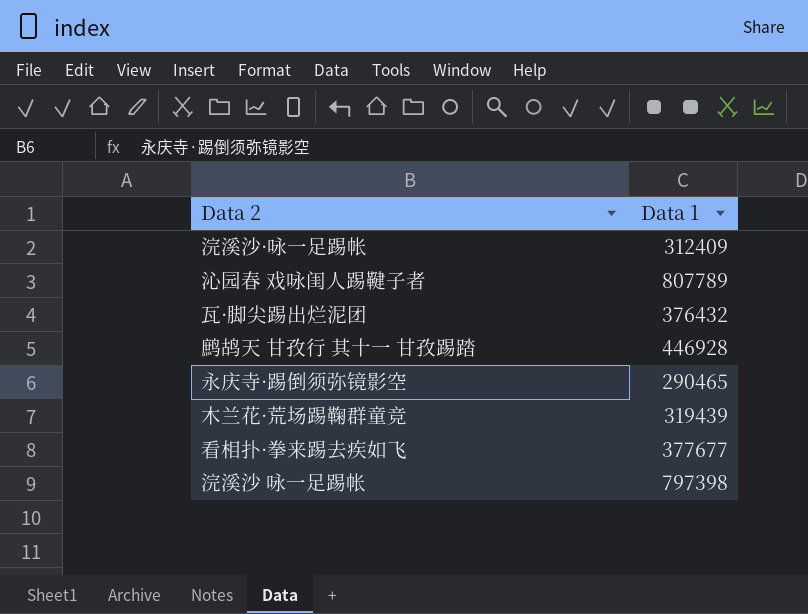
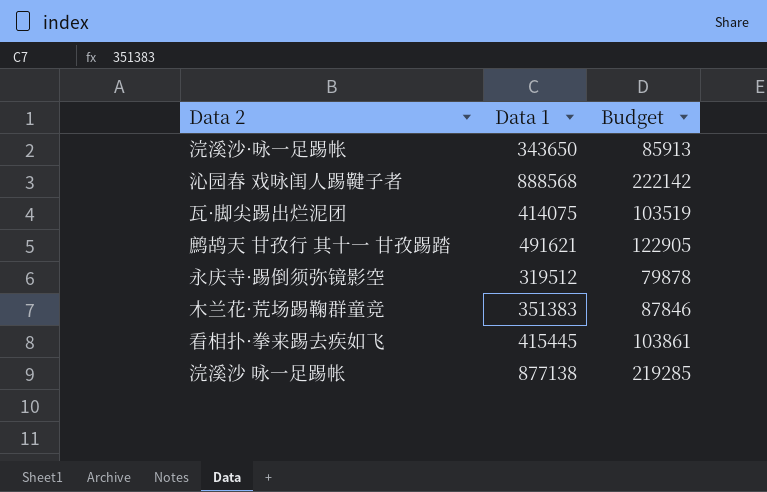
column Budget | formula: none -> [Data 1] * 0.25
浣溪沙·咏一足踢帐 | Data 1: 312409 -> 343650
沁园春 戏咏闺人踢鞬子者 | Data 1: 807789 -> 888568
瓦·脚尖踢出烂泥团 | Data 1: 376432 -> 414075
鹧鸪天 甘孜行 其十一 甘孜踢踏 | Data 1: 446928 -> 491621
永庆寺·踢倒须弥镜影空 | Data 1: 290465 -> 319512
木兰花·荒场踢鞠群童竞 | Data 1: 319439 -> 351383
看相扑·拳来踢去疾如飞 | Data 1: 377677 -> 415445
浣溪沙 咏一足踢帐 | Data 1: 797398 -> 877138

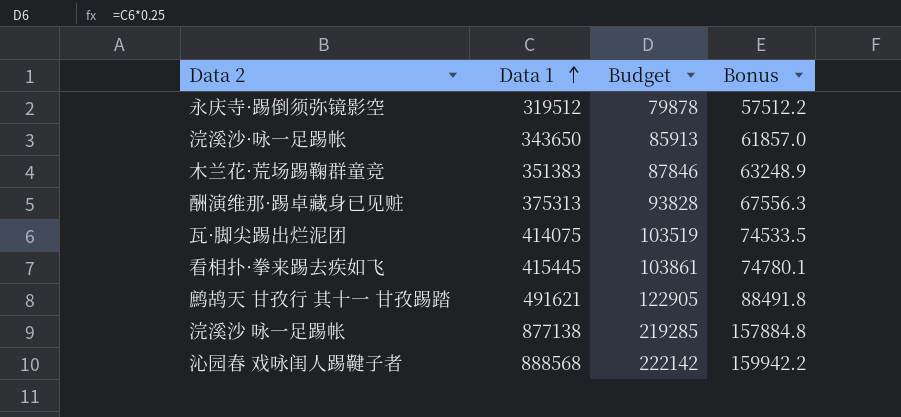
row order: none -> Data 1 ascending
column Bonus | formula: none -> [Data 1] * 0.18
row 酬演维那·踢卓藏身已见赃: none -> 375313 | 93828 | 67556.3

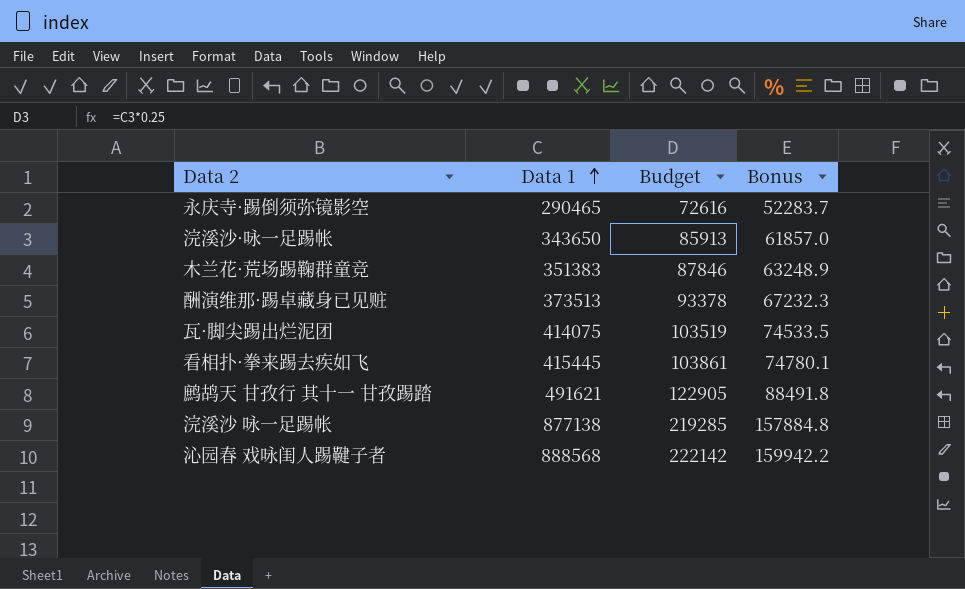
永庆寺·踢倒须弥镜影空 | Data 1: 319512 -> 290465
永庆寺·踢倒须弥镜影空 | Budget: 79878 -> 72616
永庆寺·踢倒须弥镜影空 | Bonus: 57512.2 -> 52283.7
酬演维那·踢卓藏身已见赃 | Data 1: 375313 -> 373513
酬演维那·踢卓藏身已见赃 | Budget: 93828 -> 93378
酬演维那·踢卓藏身已见赃 | Bonus: 67556.3 -> 67232.3

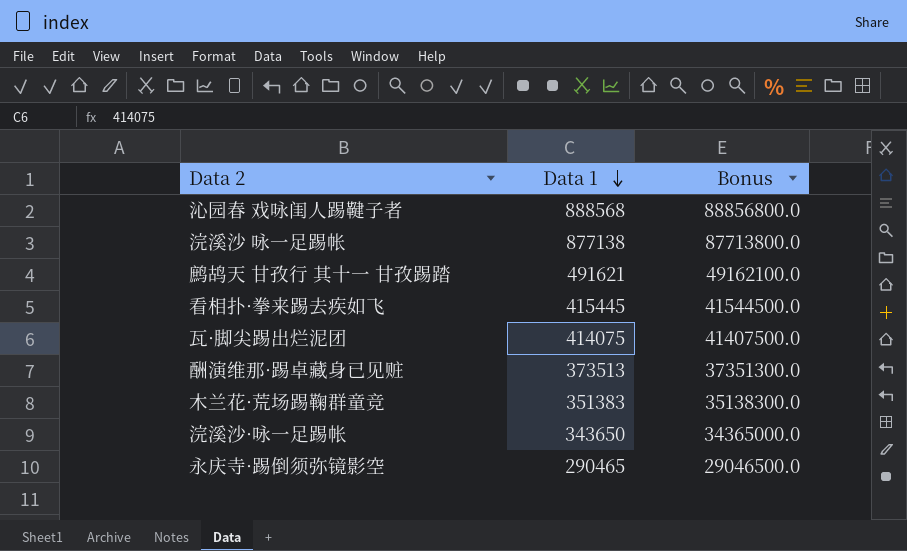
row order: Data 1 ascending -> Data 1 descending
column Budget | formula: [Data 1] * 0.25 -> none
column Bonus | formula: [Data 1] * 0.18 -> [Data 1] * 100

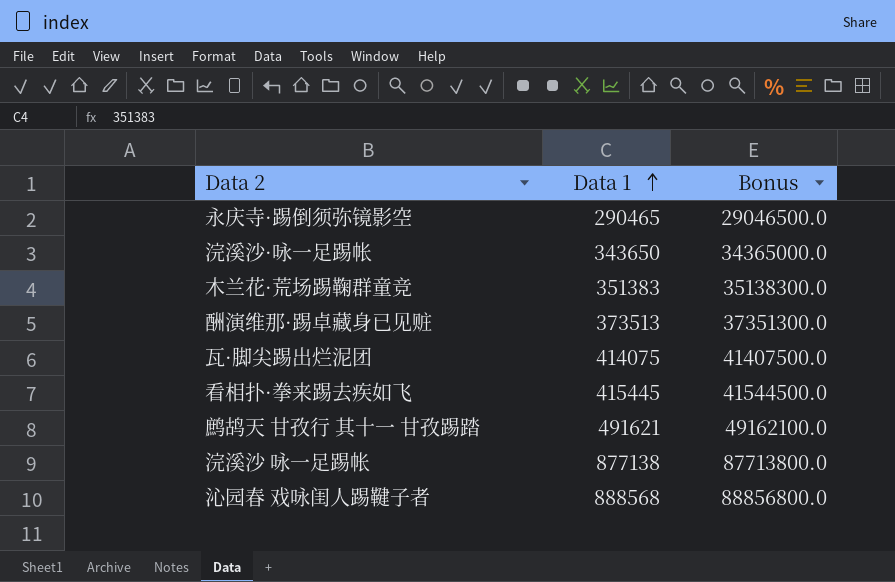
row order: Data 1 descending -> Data 1 ascending

